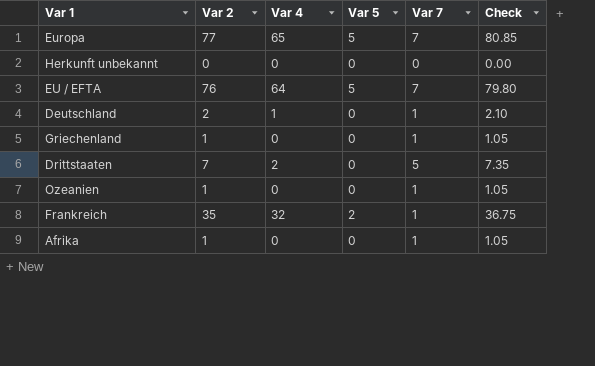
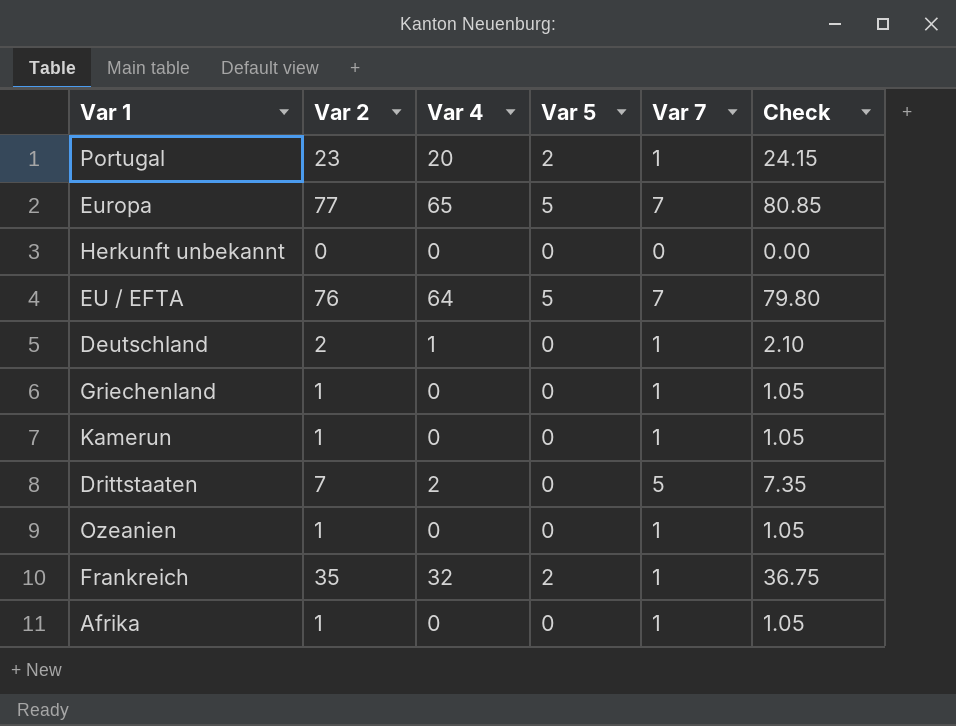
row Portugal: none -> 23 | 20 | 2 | 1 | 24.15
row Kamerun: none -> 1 | 0 | 0 | 1 | 1.05

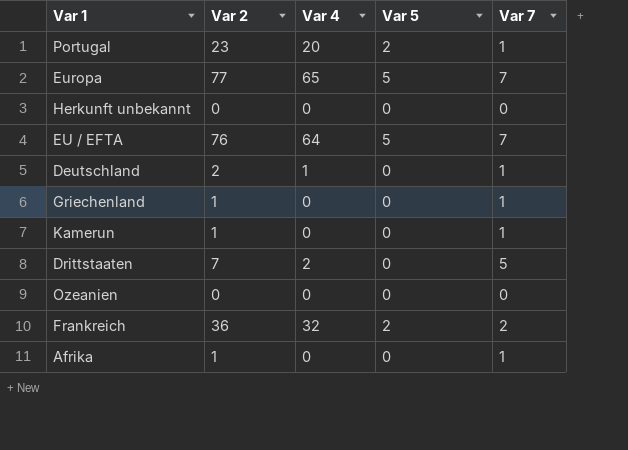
column Check | formula: [Var 2] * 1.05 -> none
Ozeanien | Var 2: 1 -> 0
Ozeanien | Var 7: 1 -> 0
Frankreich | Var 2: 35 -> 36
Frankreich | Var 7: 1 -> 2

